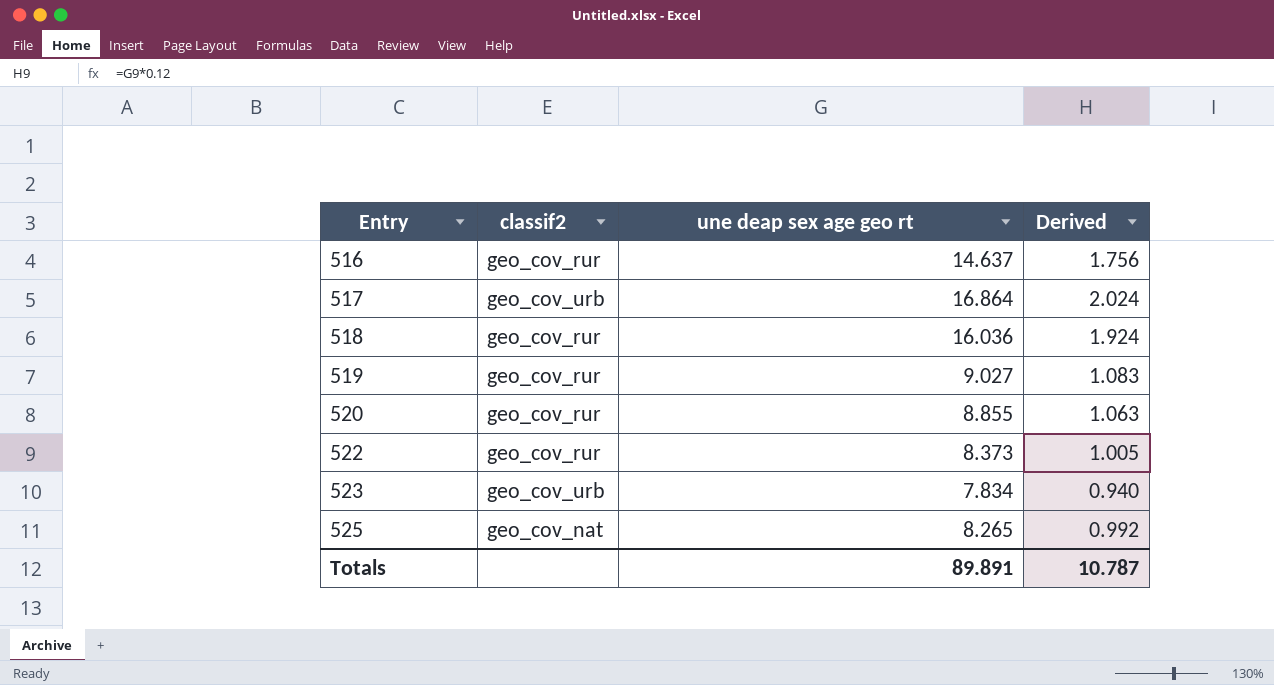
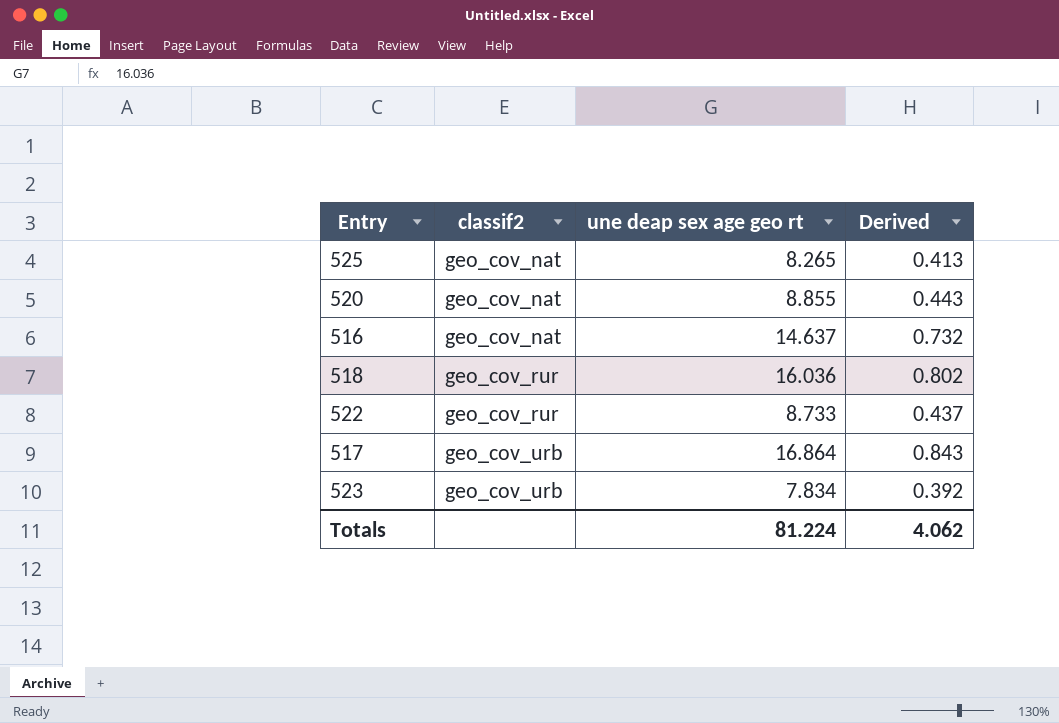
row order: Entry ascending -> classif2 ascending
column Derived | formula: [une deap sex age geo rt] * 0.12 -> [une deap sex age geo rt] * 0.05
row 519: geo_cov_rur | 9.027 | 1.083 -> none
520 | classif2: geo_cov_rur -> geo_cov_nat
516 | classif2: geo_cov_rur -> geo_cov_nat
522 | une deap sex age geo rt: 8.373 -> 8.733
Totals | une deap sex age geo rt: 89.891 -> 81.224
Totals | Derived: 10.787 -> 4.062

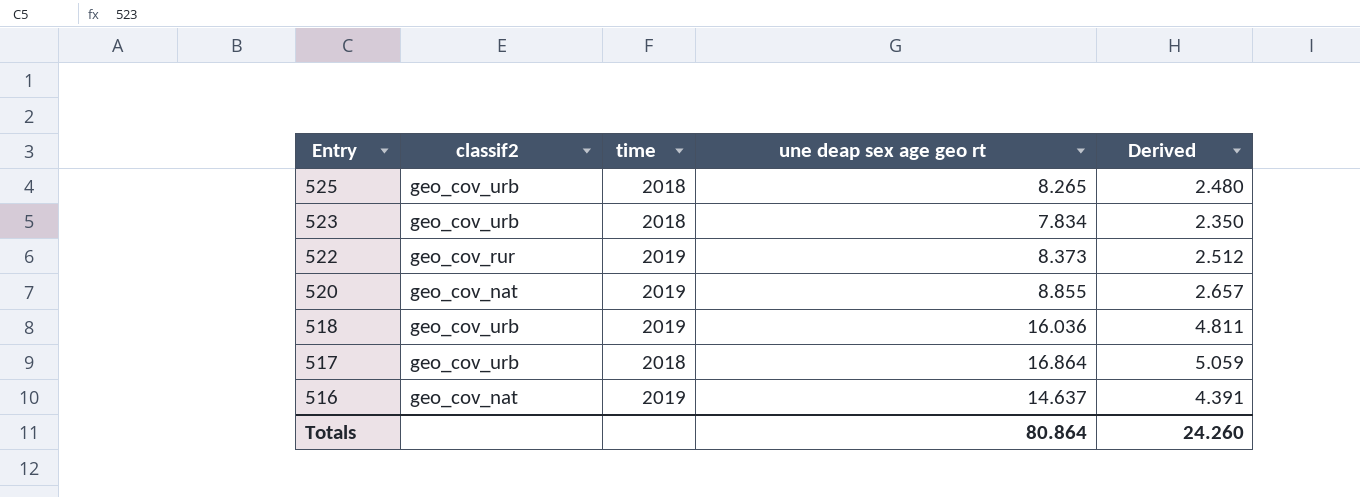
row order: classif2 ascending -> Entry descending
column time | position: none -> 3
column Derived | formula: [une deap sex age geo rt] * 0.05 -> [une deap sex age geo rt] * 0.3
525 | classif2: geo_cov_nat -> geo_cov_urb
522 | une deap sex age geo rt: 8.733 -> 8.373
518 | classif2: geo_cov_rur -> geo_cov_urb
Totals | une deap sex age geo rt: 81.224 -> 80.864
Totals | Derived: 4.062 -> 24.260

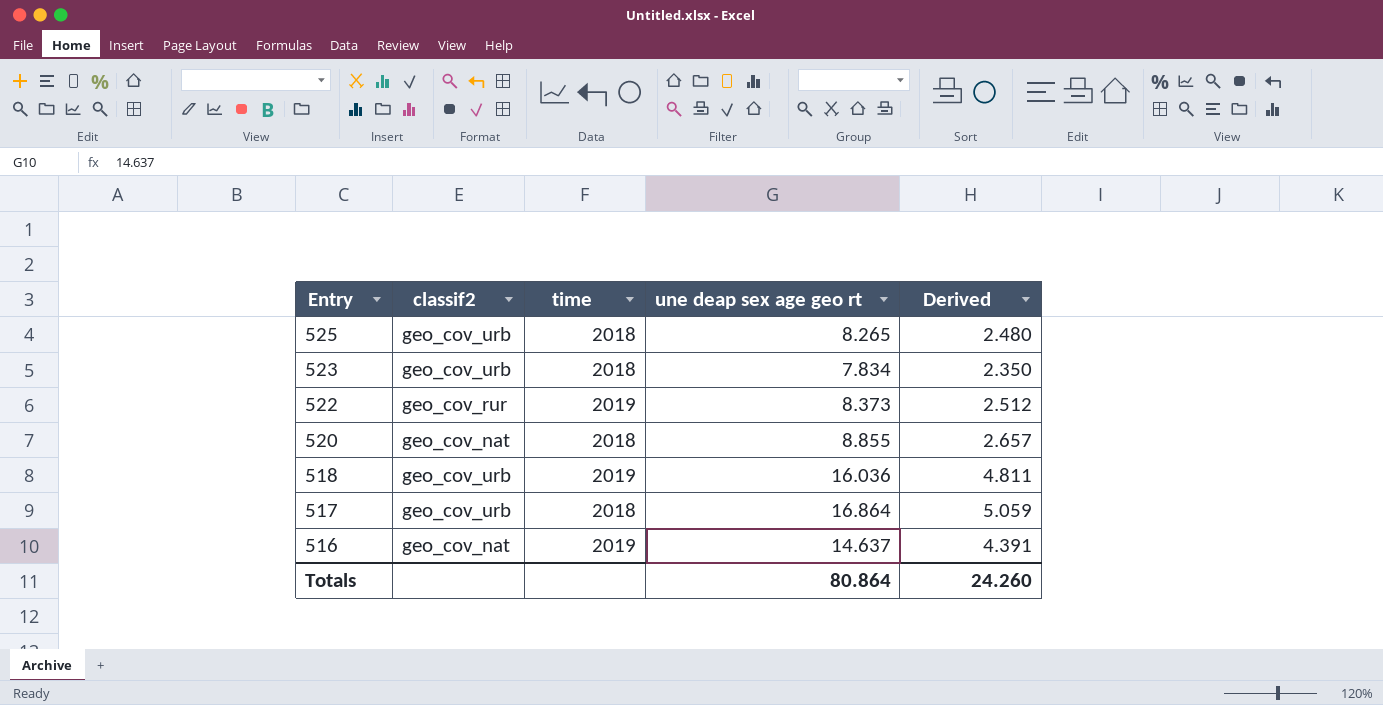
520 | time: 2019 -> 2018

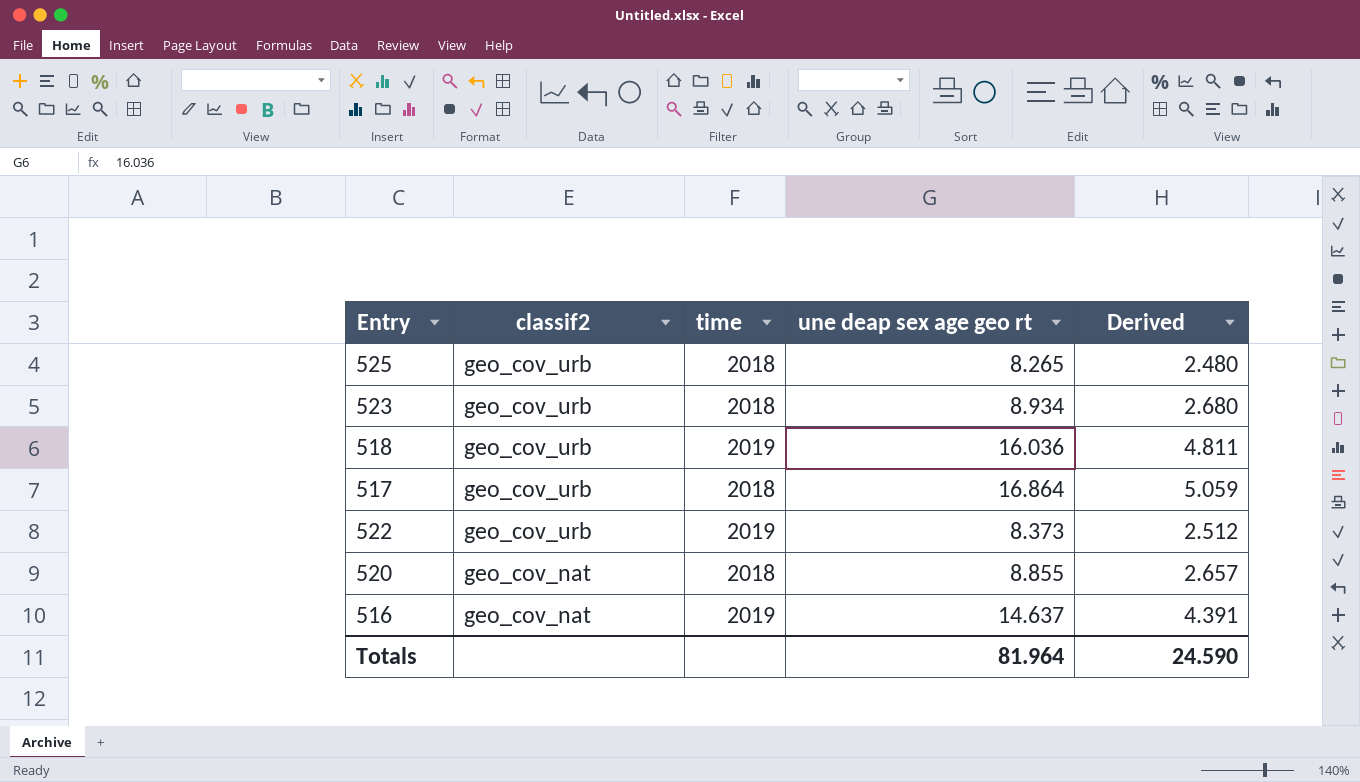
row order: Entry descending -> classif2 descending
523 | une deap sex age geo rt: 7.834 -> 8.934
523 | Derived: 2.350 -> 2.680
522 | classif2: geo_cov_rur -> geo_cov_urb
Totals | une deap sex age geo rt: 80.864 -> 81.964
Totals | Derived: 24.260 -> 24.590

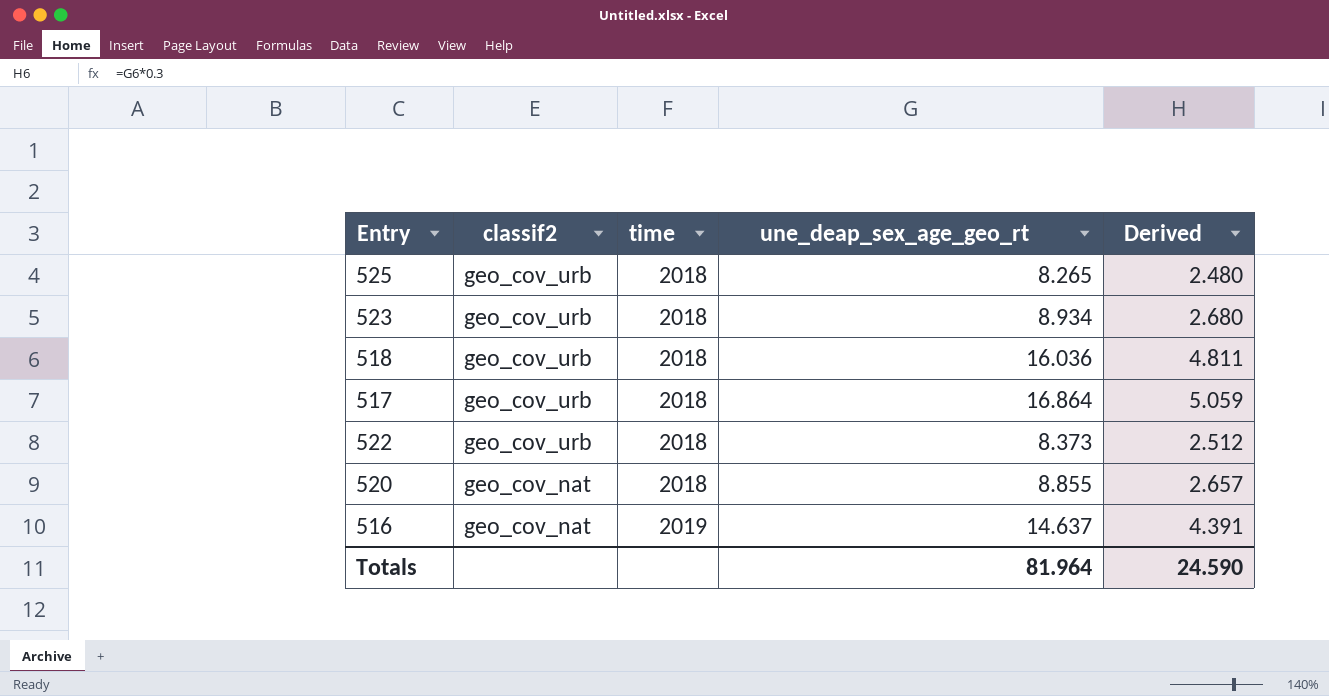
column name: une deap sex age geo rt -> une_deap_sex_age_geo_rt
518 | time: 2019 -> 2018
522 | time: 2019 -> 2018

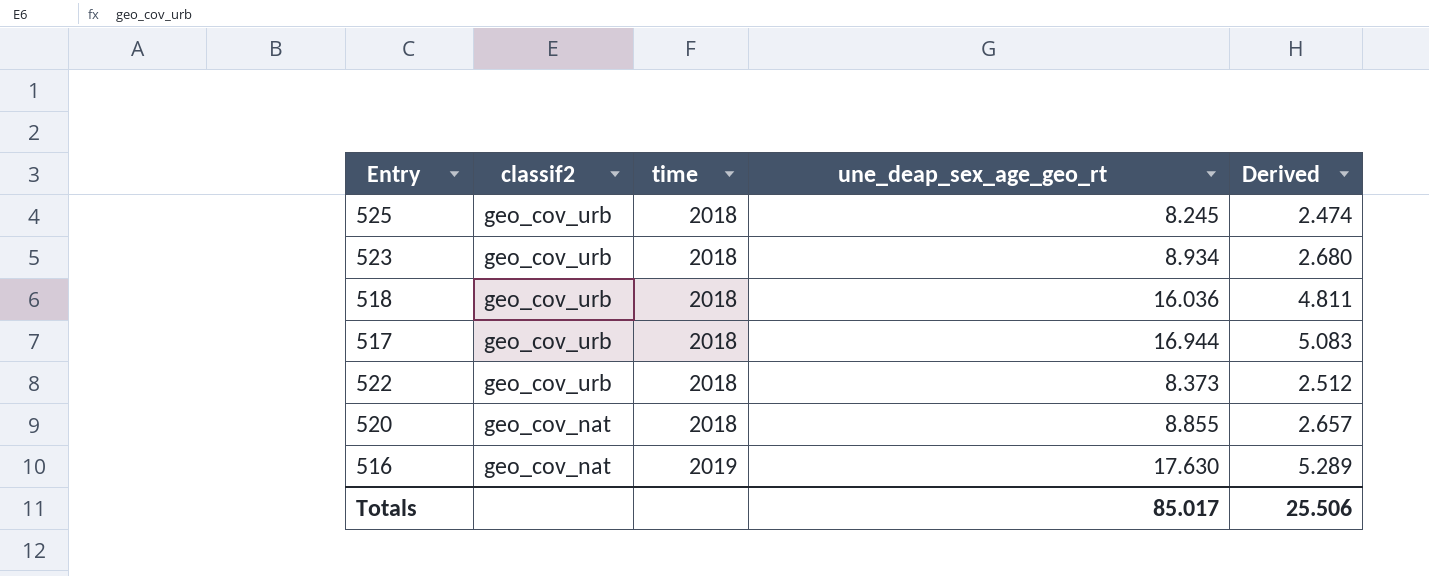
525 | une_deap_sex_age_geo_rt: 8.265 -> 8.245
525 | Derived: 2.480 -> 2.474
517 | une_deap_sex_age_geo_rt: 16.864 -> 16.944
517 | Derived: 5.059 -> 5.083
516 | une_deap_sex_age_geo_rt: 14.637 -> 17.630
516 | Derived: 4.391 -> 5.289
Totals | une_deap_sex_age_geo_rt: 81.964 -> 85.017
Totals | Derived: 24.590 -> 25.506

